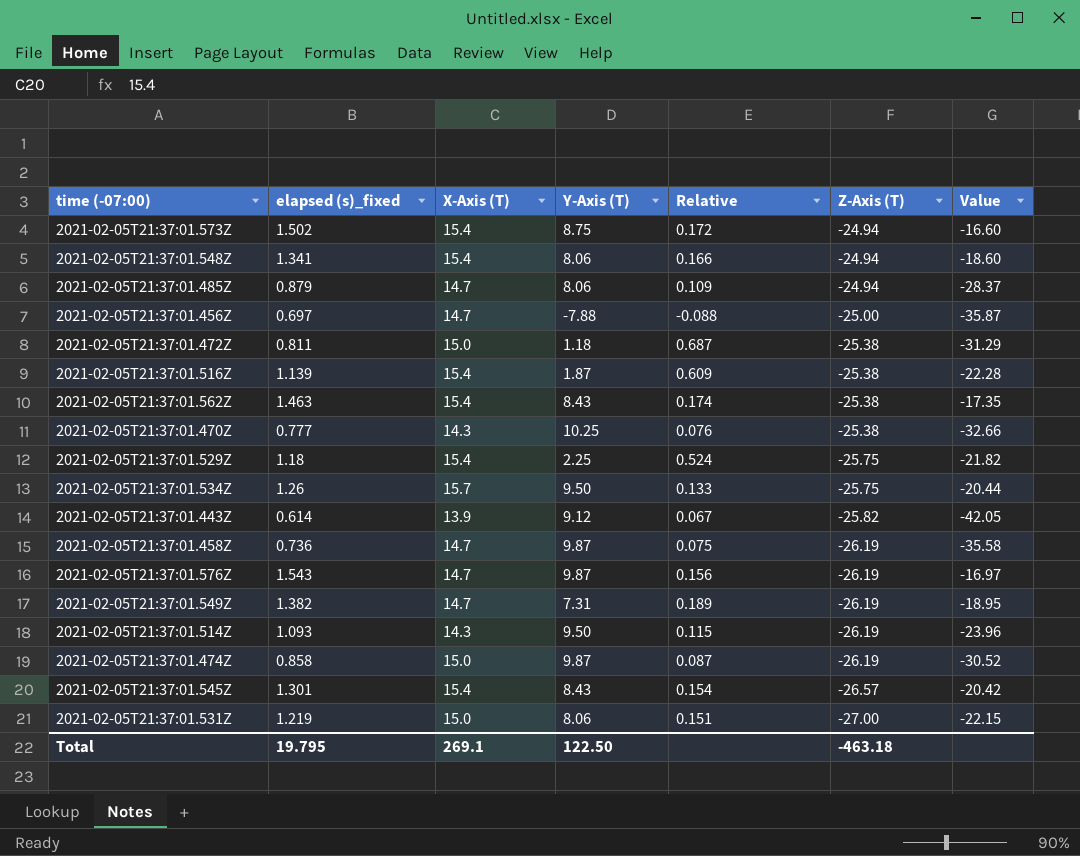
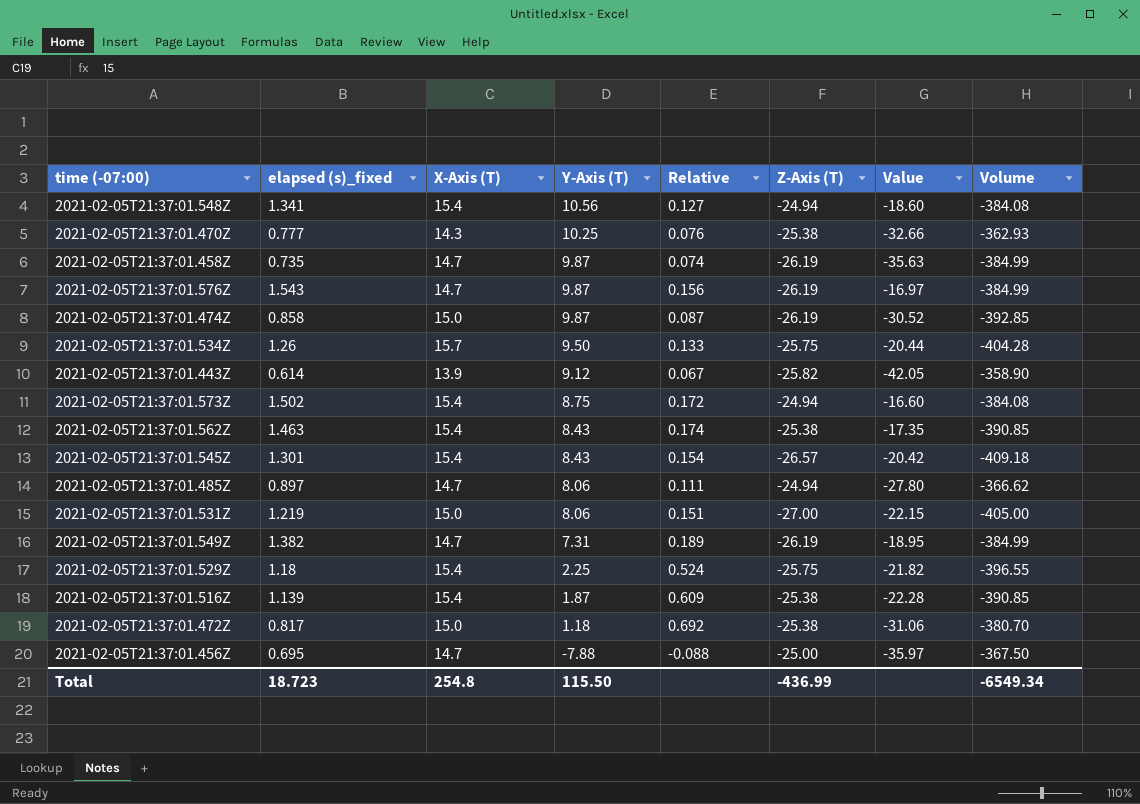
row order: Z-Axis (T) descending -> Y-Axis (T) descending
column Volume | formula: none -> [X-Axis (T)] * [Z-Axis (T)]
row 2021-02-05T21:37:01.514Z: 1.093 | 14.3 | 9.50 | 0.115 | -26.19 | -23.96 -> none
2021-02-05T21:37:01.548Z | Y-Axis (T): 8.06 -> 10.56
2021-02-05T21:37:01.548Z | Relative: 0.166 -> 0.127
2021-02-05T21:37:01.458Z | elapsed (s)_fixed: 0.736 -> 0.735
2021-02-05T21:37:01.458Z | Relative: 0.075 -> 0.074
2021-02-05T21:37:01.458Z | Value: -35.58 -> -35.63
2021-02-05T21:37:01.485Z | elapsed (s)_fixed: 0.879 -> 0.897
2021-02-05T21:37:01.485Z | Relative: 0.109 -> 0.111
2021-02-05T21:37:01.485Z | Value: -28.37 -> -27.80
2021-02-05T21:37:01.472Z | elapsed (s)_fixed: 0.811 -> 0.817
2021-02-05T21:37:01.472Z | Relative: 0.687 -> 0.692
2021-02-05T21:37:01.472Z | Value: -31.29 -> -31.06
2021-02-05T21:37:01.456Z | elapsed (s)_fixed: 0.697 -> 0.695
2021-02-05T21:37:01.456Z | Value: -35.87 -> -35.97
Total | elapsed (s)_fixed: 19.795 -> 18.723
Total | X-Axis (T): 269.1 -> 254.8
Total | Y-Axis (T): 122.50 -> 115.50
Total | Z-Axis (T): -463.18 -> -436.99

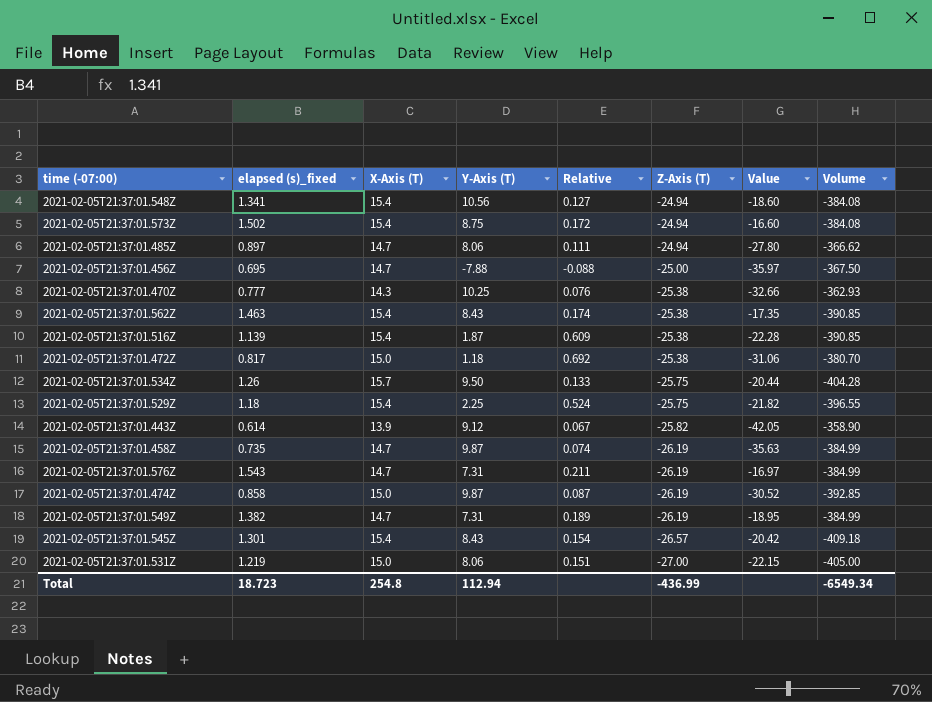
row order: Y-Axis (T) descending -> Z-Axis (T) descending
2021-02-05T21:37:01.576Z | Y-Axis (T): 9.87 -> 7.31
2021-02-05T21:37:01.576Z | Relative: 0.156 -> 0.211
Total | Y-Axis (T): 115.50 -> 112.94

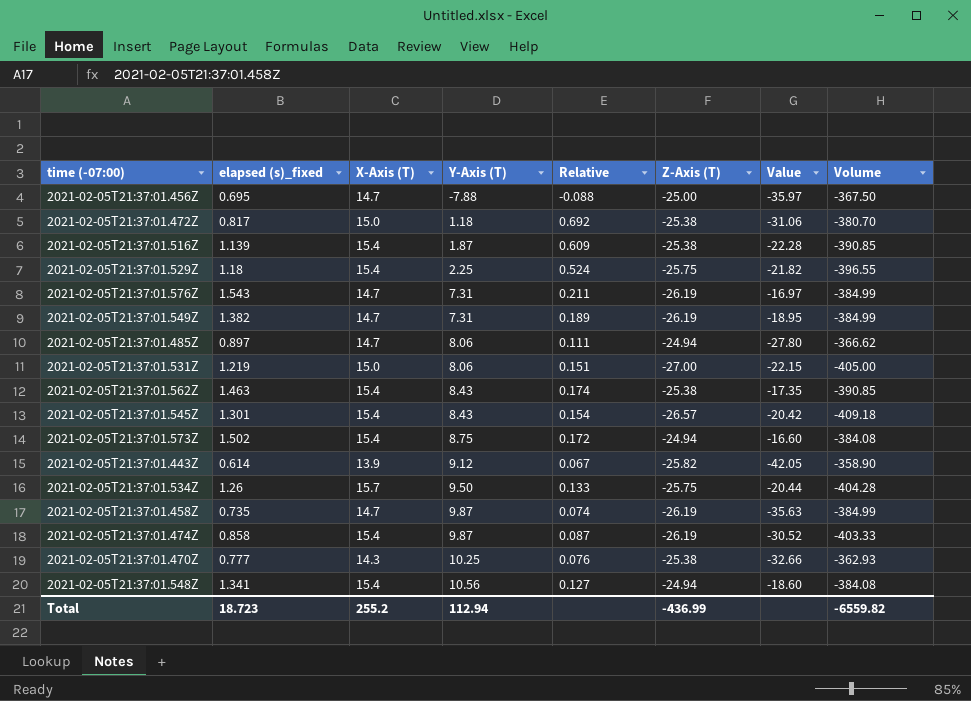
row order: Z-Axis (T) descending -> Y-Axis (T) ascending
2021-02-05T21:37:01.474Z | X-Axis (T): 15.0 -> 15.4
2021-02-05T21:37:01.474Z | Volume: -392.85 -> -403.33
Total | X-Axis (T): 254.8 -> 255.2
Total | Volume: -6549.34 -> -6559.82

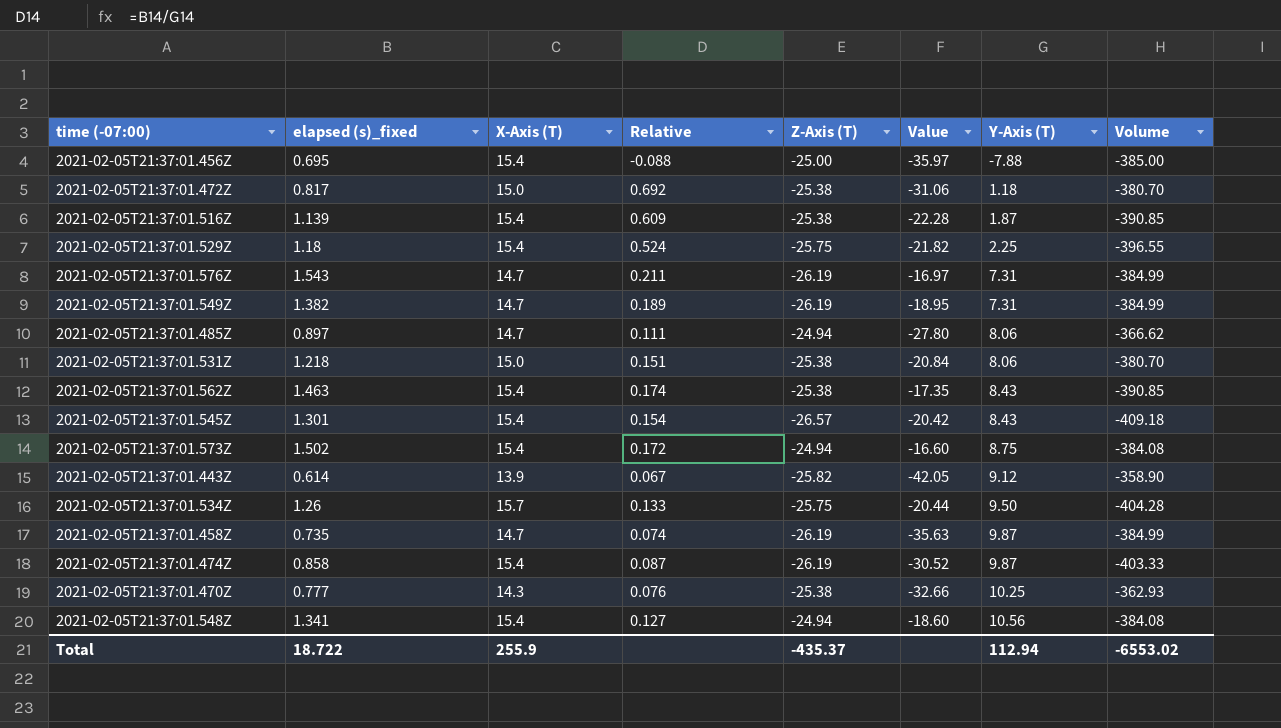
column Y-Axis (T) | position: 4 -> 7
2021-02-05T21:37:01.456Z | X-Axis (T): 14.7 -> 15.4
2021-02-05T21:37:01.456Z | Volume: -367.50 -> -385.00
2021-02-05T21:37:01.531Z | elapsed (s)_fixed: 1.219 -> 1.218
2021-02-05T21:37:01.531Z | Z-Axis (T): -27.00 -> -25.38
2021-02-05T21:37:01.531Z | Value: -22.15 -> -20.84
2021-02-05T21:37:01.531Z | Volume: -405.00 -> -380.70
Total | elapsed (s)_fixed: 18.723 -> 18.722
Total | X-Axis (T): 255.2 -> 255.9
Total | Z-Axis (T): -436.99 -> -435.37
Total | Volume: -6559.82 -> -6553.02

